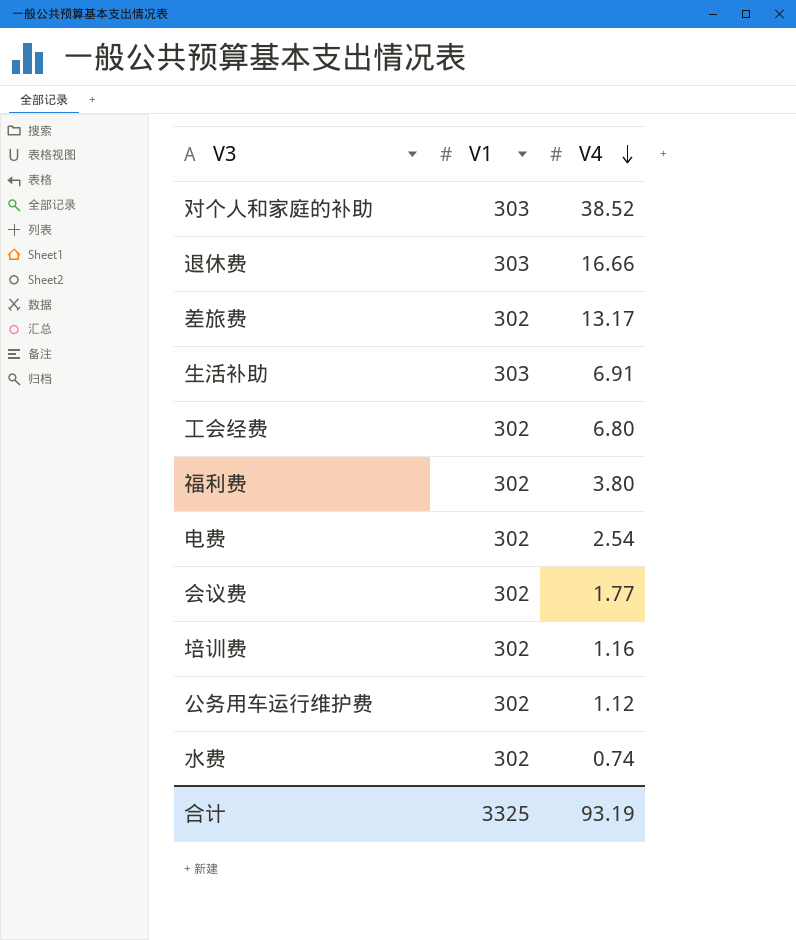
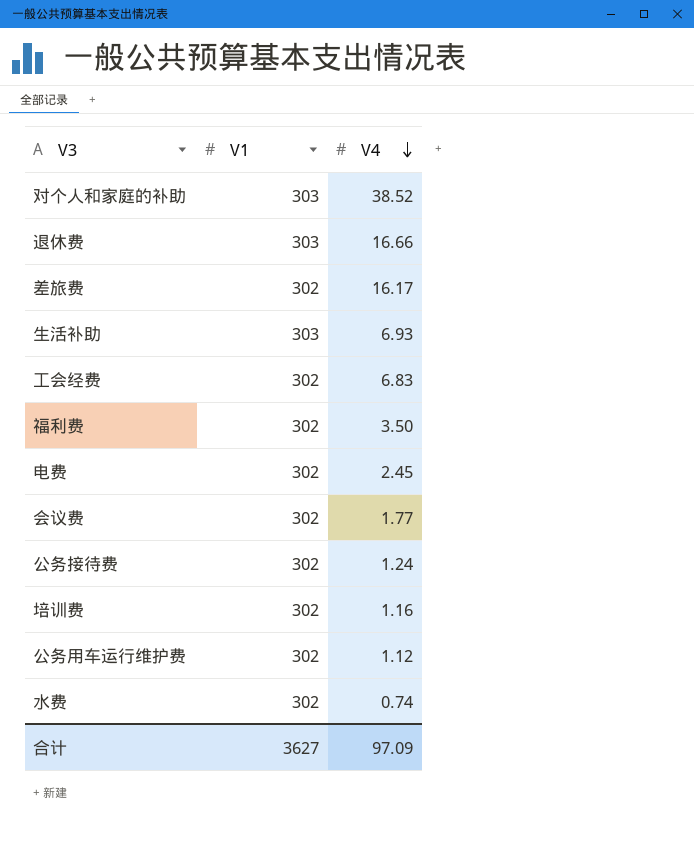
差旅费 | V4: 13.17 -> 16.17
生活补助 | V4: 6.91 -> 6.93
工会经费 | V4: 6.80 -> 6.83
福利费 | V4: 3.80 -> 3.50
电费 | V4: 2.54 -> 2.45
row 公务接待费: none -> 302 | 1.24
合计 | V1: 3325 -> 3627
合计 | V4: 93.19 -> 97.09

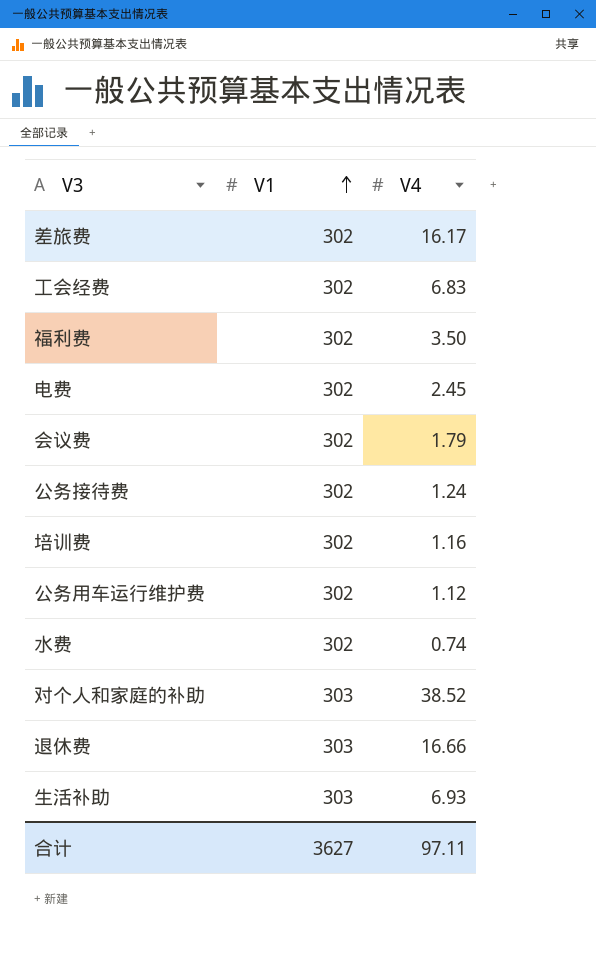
row order: V4 descending -> V1 ascending
会议费 | V4: 1.77 -> 1.79
合计 | V4: 97.09 -> 97.11

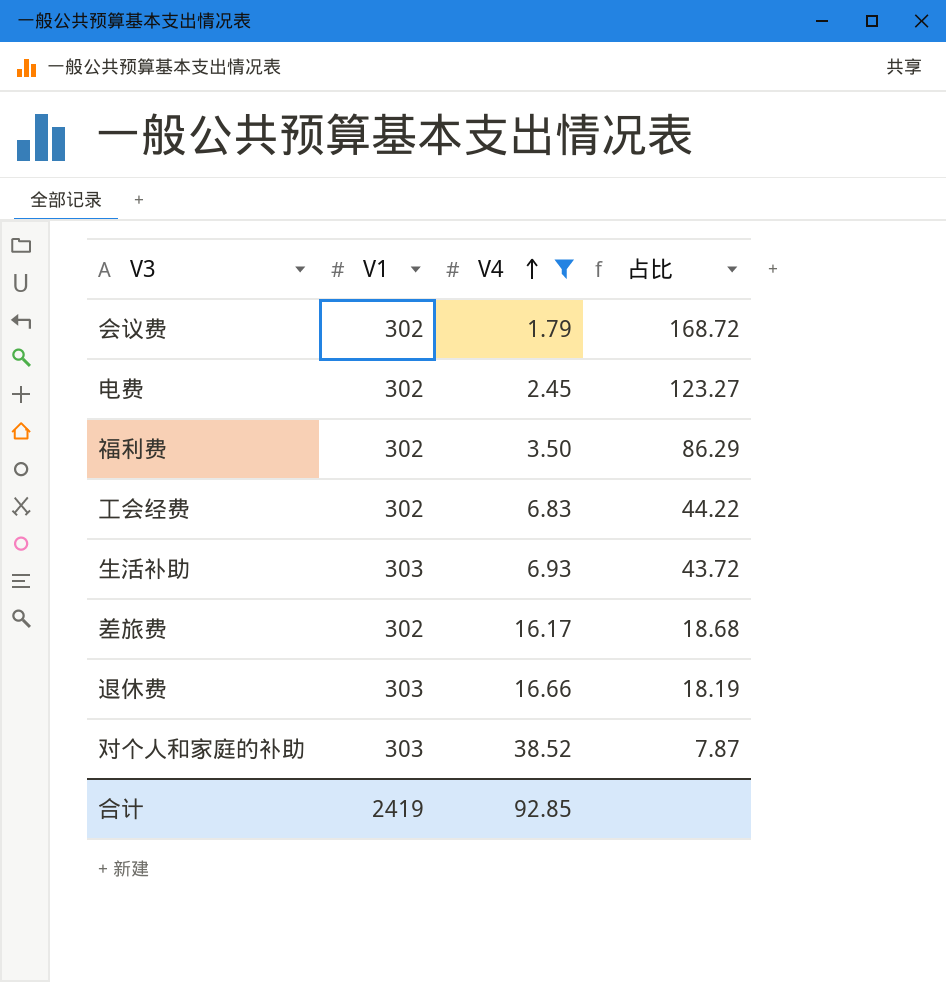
filter: none -> V4 >= 1.79
row order: V1 ascending -> V4 ascending
column 占比 | formula: none -> [V1] / [V4]
合计 | V1: 3627 -> 2419
合计 | V4: 97.11 -> 92.85

